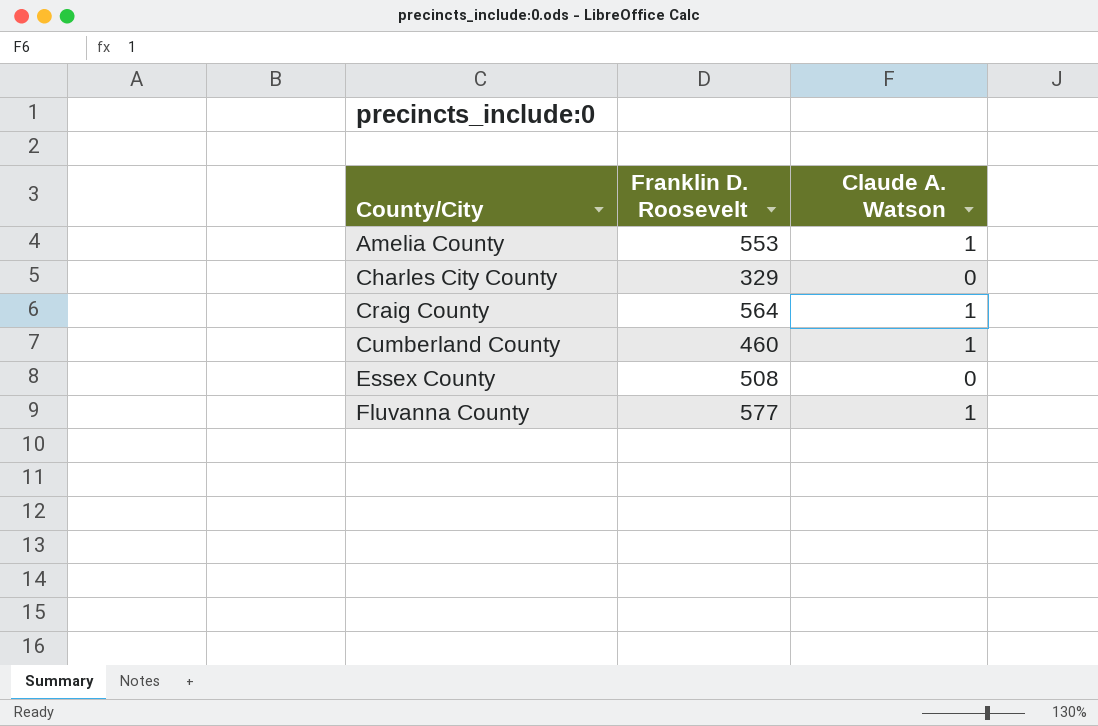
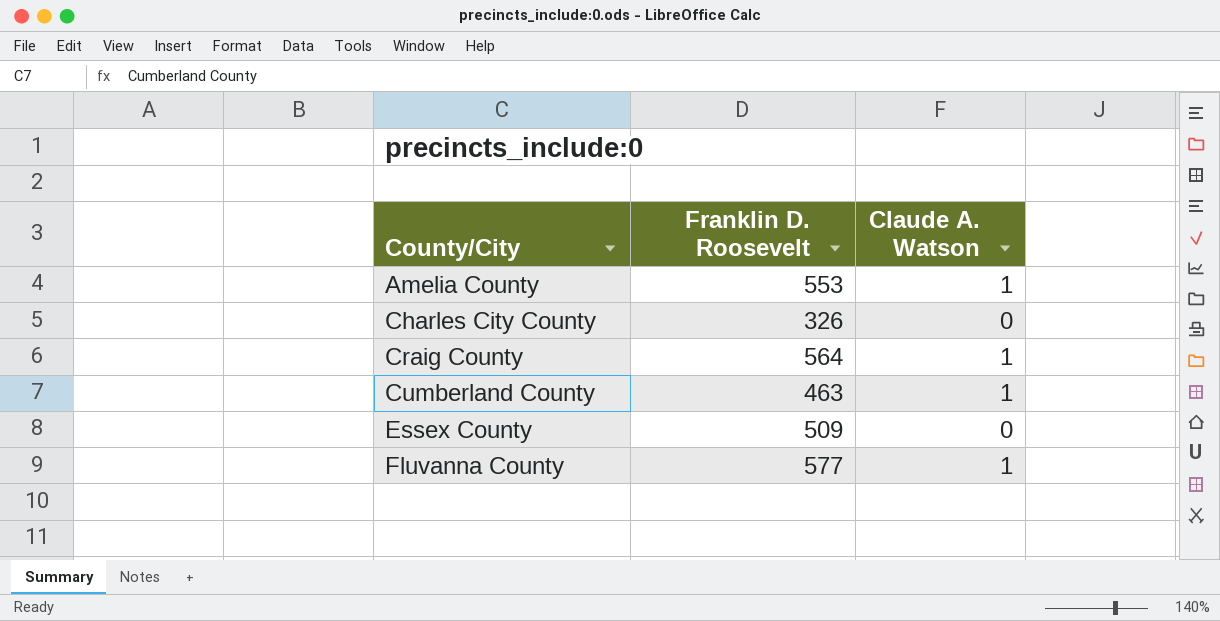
Charles City County | Franklin D. Roosevelt: 329 -> 326
Cumberland County | Franklin D. Roosevelt: 460 -> 463
Essex County | Franklin D. Roosevelt: 508 -> 509

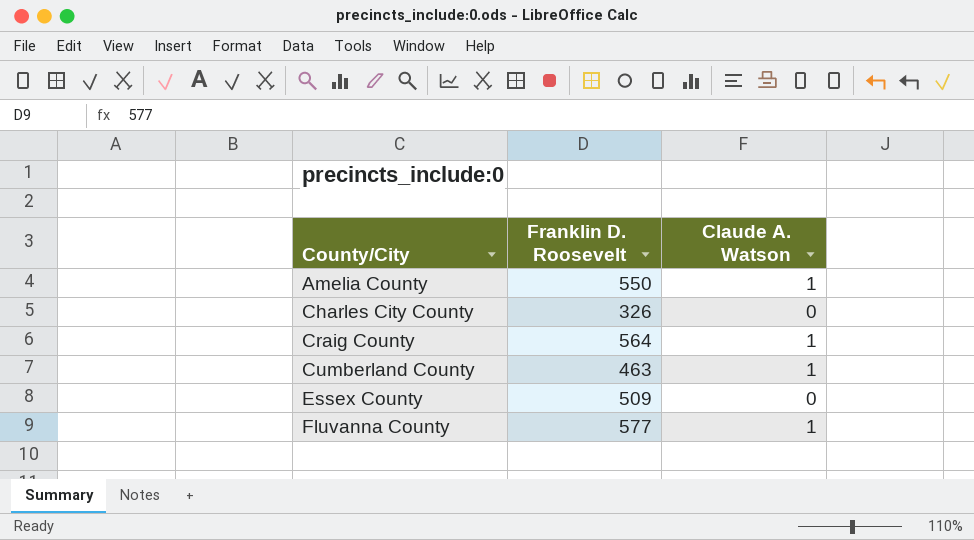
Amelia County | Franklin D. Roosevelt: 553 -> 550

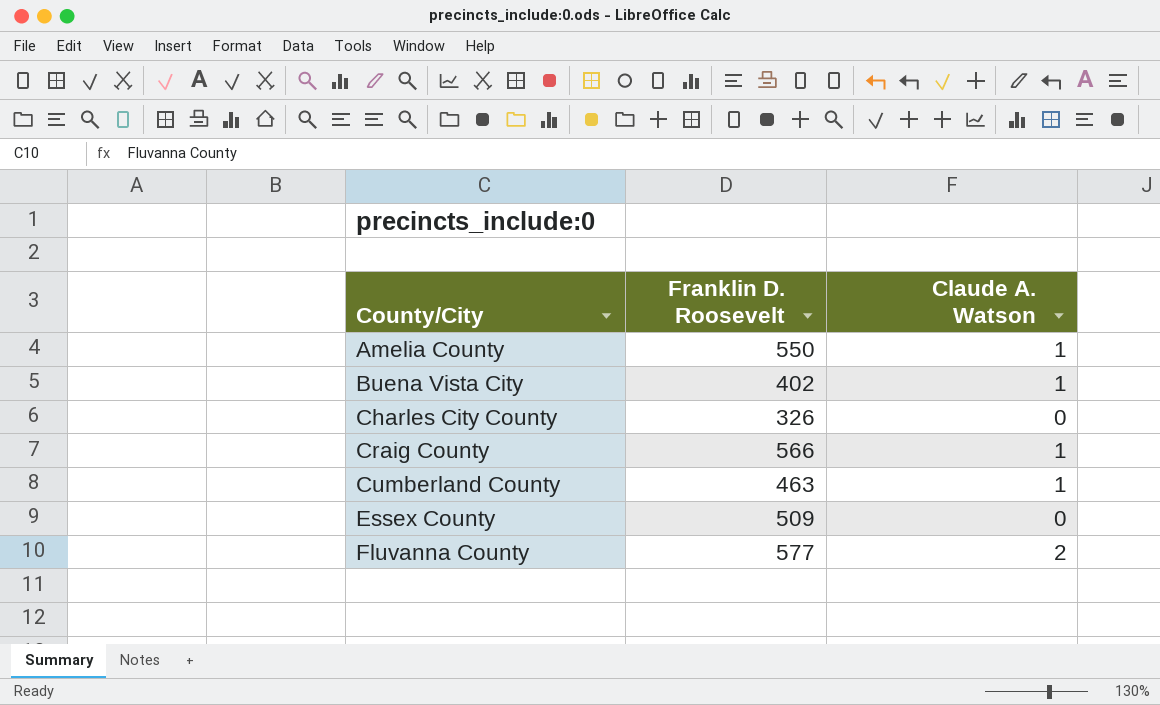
row Buena Vista City: none -> 402 | 1
Craig County | Franklin D. Roosevelt: 564 -> 566
Fluvanna County | Claude A. Watson: 1 -> 2

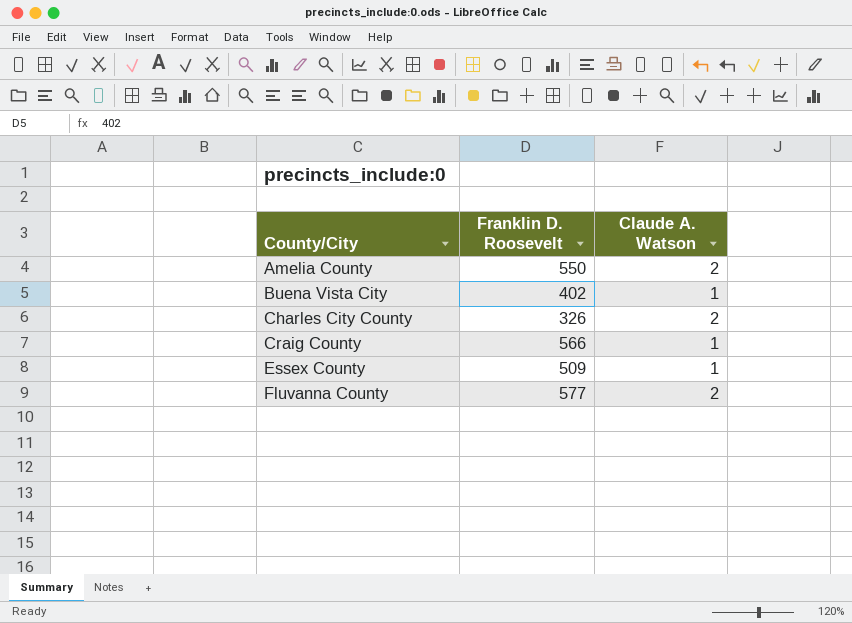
row Cumberland County: 463 | 1 -> none
Amelia County | Claude A. Watson: 1 -> 2
Charles City County | Claude A. Watson: 0 -> 2
Essex County | Claude A. Watson: 0 -> 1

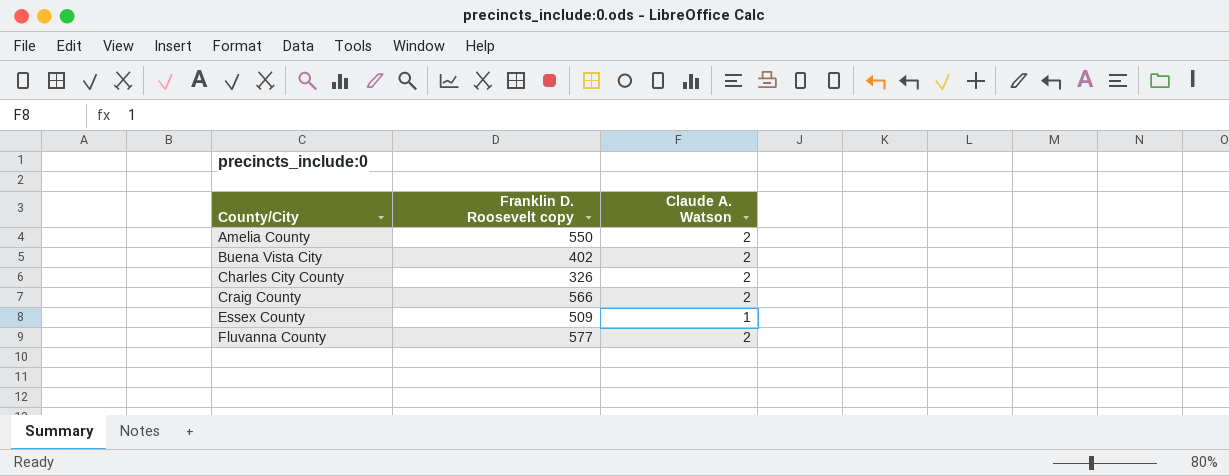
column name: Franklin D. Roosevelt -> Franklin D. Roosevelt copy
Buena Vista City | Claude A. Watson: 1 -> 2
Craig County | Claude A. Watson: 1 -> 2

